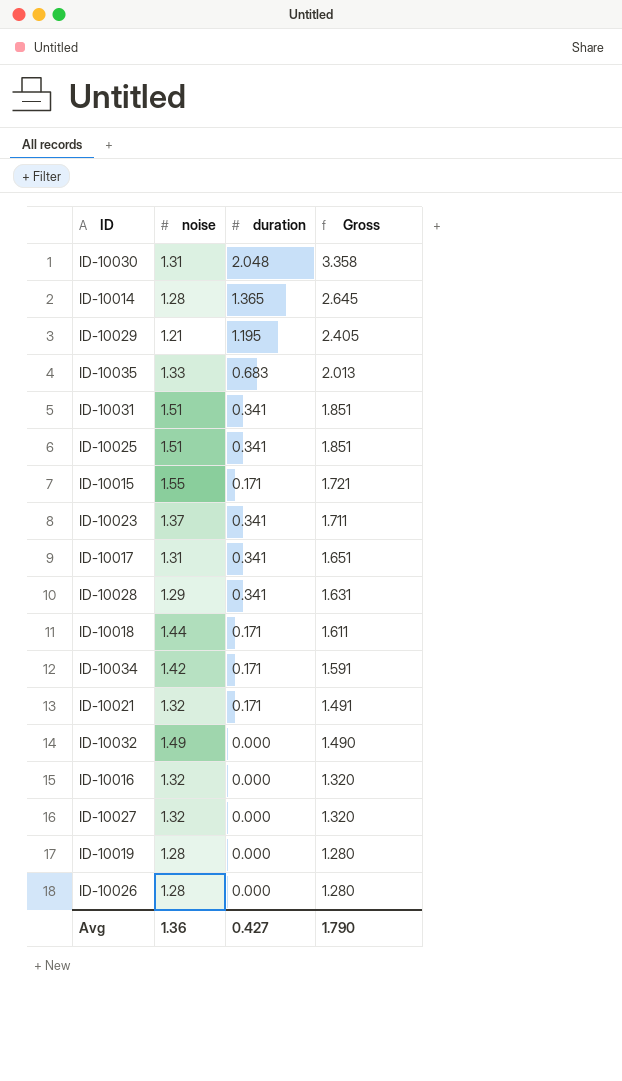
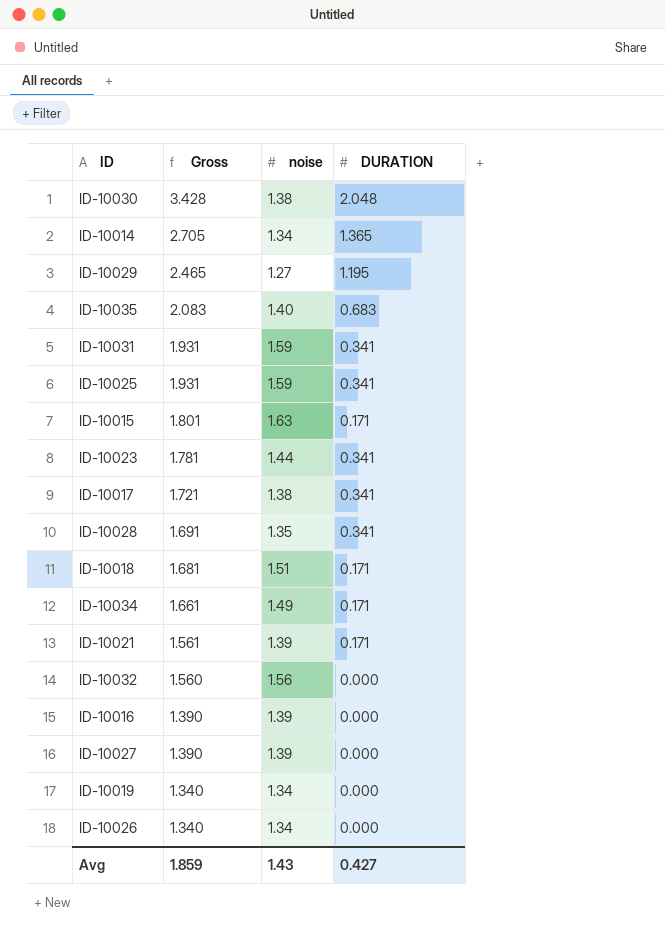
column Gross | position: 4 -> 2
column name: duration -> DURATION
ID-10030 | Gross: 3.358 -> 3.428
ID-10030 | noise: 1.31 -> 1.38
ID-10014 | Gross: 2.645 -> 2.705
ID-10014 | noise: 1.28 -> 1.34
ID-10029 | Gross: 2.405 -> 2.465
ID-10029 | noise: 1.21 -> 1.27
ID-10035 | Gross: 2.013 -> 2.083
ID-10035 | noise: 1.33 -> 1.40
ID-10031 | Gross: 1.851 -> 1.931
ID-10031 | noise: 1.51 -> 1.59
ID-10025 | Gross: 1.851 -> 1.931
ID-10025 | noise: 1.51 -> 1.59
ID-10015 | Gross: 1.721 -> 1.801
ID-10015 | noise: 1.55 -> 1.63
ID-10023 | Gross: 1.711 -> 1.781
ID-10023 | noise: 1.37 -> 1.44
ID-10017 | Gross: 1.651 -> 1.721
ID-10017 | noise: 1.31 -> 1.38
ID-10028 | Gross: 1.631 -> 1.691
ID-10028 | noise: 1.29 -> 1.35
ID-10018 | Gross: 1.611 -> 1.681
ID-10018 | noise: 1.44 -> 1.51
ID-10034 | Gross: 1.591 -> 1.661
ID-10034 | noise: 1.42 -> 1.49
ID-10021 | Gross: 1.491 -> 1.561
ID-10021 | noise: 1.32 -> 1.39
ID-10032 | Gross: 1.490 -> 1.560
ID-10032 | noise: 1.49 -> 1.56
ID-10016 | Gross: 1.320 -> 1.390
ID-10016 | noise: 1.32 -> 1.39
ID-10027 | Gross: 1.320 -> 1.390
ID-10027 | noise: 1.32 -> 1.39
ID-10019 | Gross: 1.280 -> 1.340
ID-10019 | noise: 1.28 -> 1.34
ID-10026 | Gross: 1.280 -> 1.340
ID-10026 | noise: 1.28 -> 1.34
Avg | Gross: 1.790 -> 1.859
Avg | noise: 1.36 -> 1.43

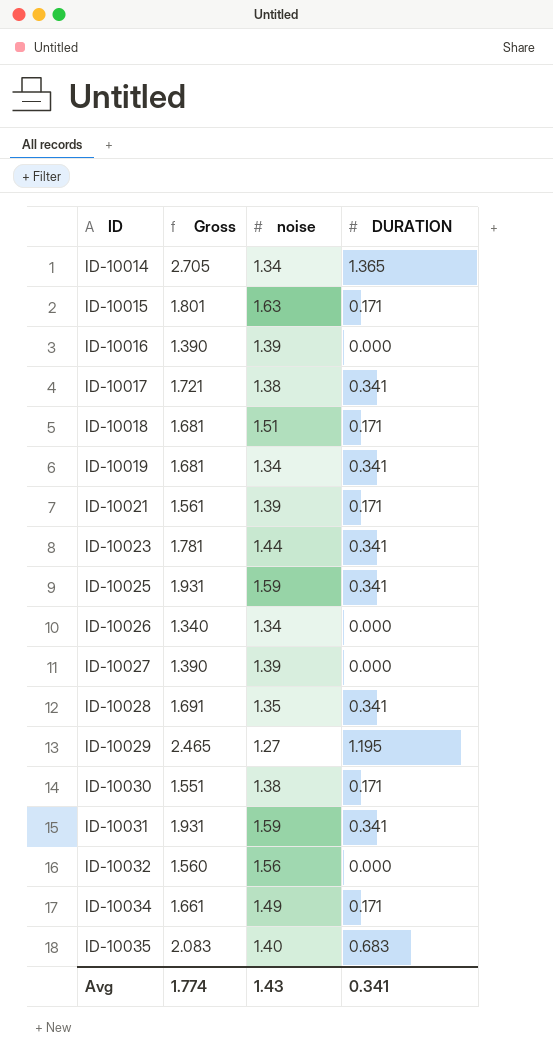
row order: Gross descending -> ID ascending
ID-10019 | Gross: 1.340 -> 1.681
ID-10019 | DURATION: 0.000 -> 0.341
ID-10030 | Gross: 3.428 -> 1.551
ID-10030 | DURATION: 2.048 -> 0.171
Avg | Gross: 1.859 -> 1.774
Avg | DURATION: 0.427 -> 0.341

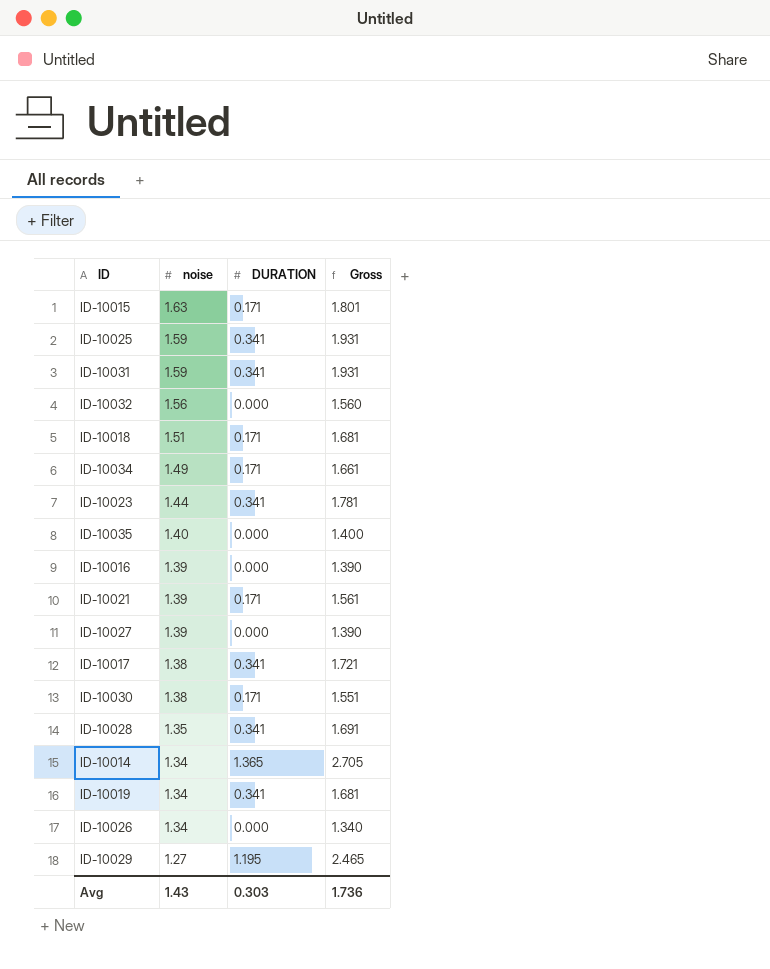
row order: ID ascending -> noise descending
column Gross | position: 2 -> 4
ID-10035 | DURATION: 0.683 -> 0.000
ID-10035 | Gross: 2.083 -> 1.400
Avg | DURATION: 0.341 -> 0.303
Avg | Gross: 1.774 -> 1.736

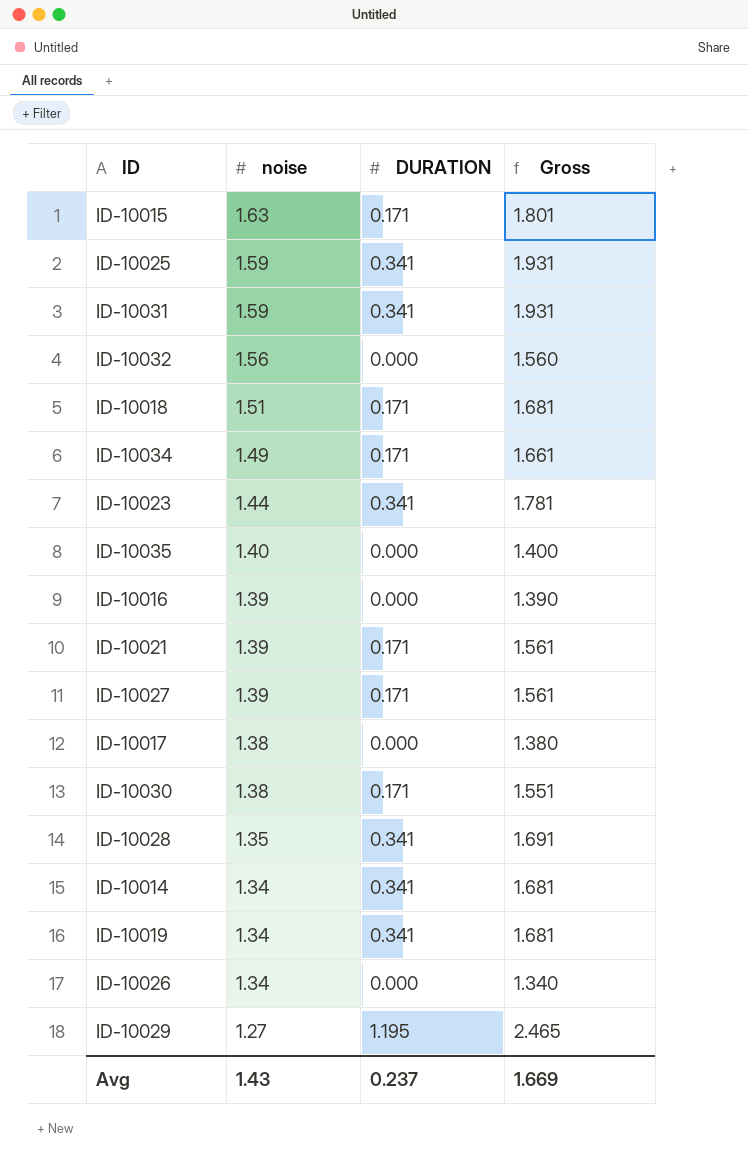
ID-10027 | DURATION: 0.000 -> 0.171
ID-10027 | Gross: 1.390 -> 1.561
ID-10017 | DURATION: 0.341 -> 0.000
ID-10017 | Gross: 1.721 -> 1.380
ID-10014 | DURATION: 1.365 -> 0.341
ID-10014 | Gross: 2.705 -> 1.681
Avg | DURATION: 0.303 -> 0.237
Avg | Gross: 1.736 -> 1.669

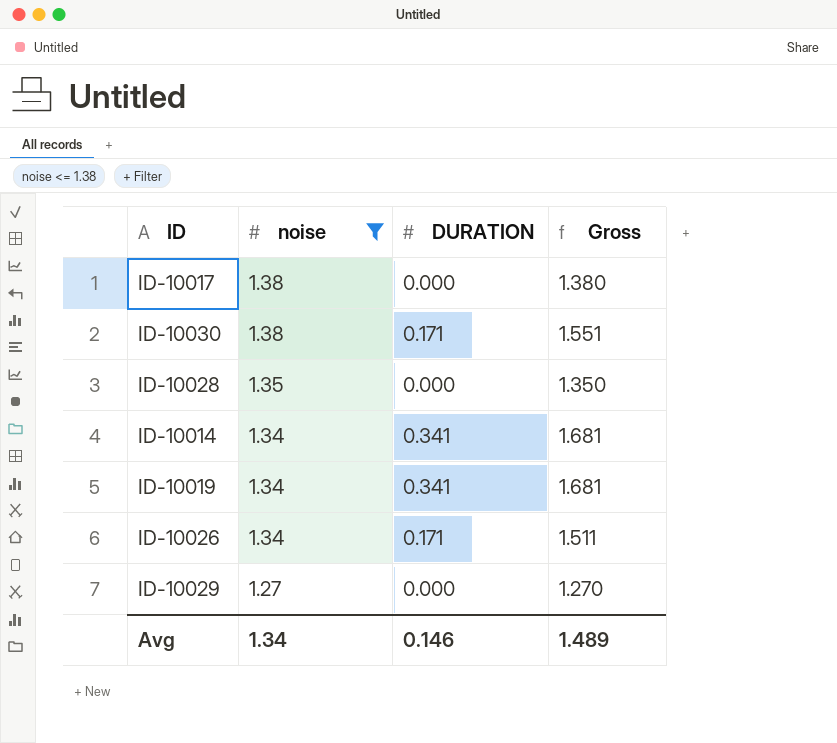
filter: none -> noise <= 1.38
ID-10028 | DURATION: 0.341 -> 0.000
ID-10028 | Gross: 1.691 -> 1.350
ID-10026 | DURATION: 0.000 -> 0.171
ID-10026 | Gross: 1.340 -> 1.511
ID-10029 | DURATION: 1.195 -> 0.000
ID-10029 | Gross: 2.465 -> 1.270
Avg | noise: 1.43 -> 1.34
Avg | DURATION: 0.237 -> 0.146
Avg | Gross: 1.669 -> 1.489

